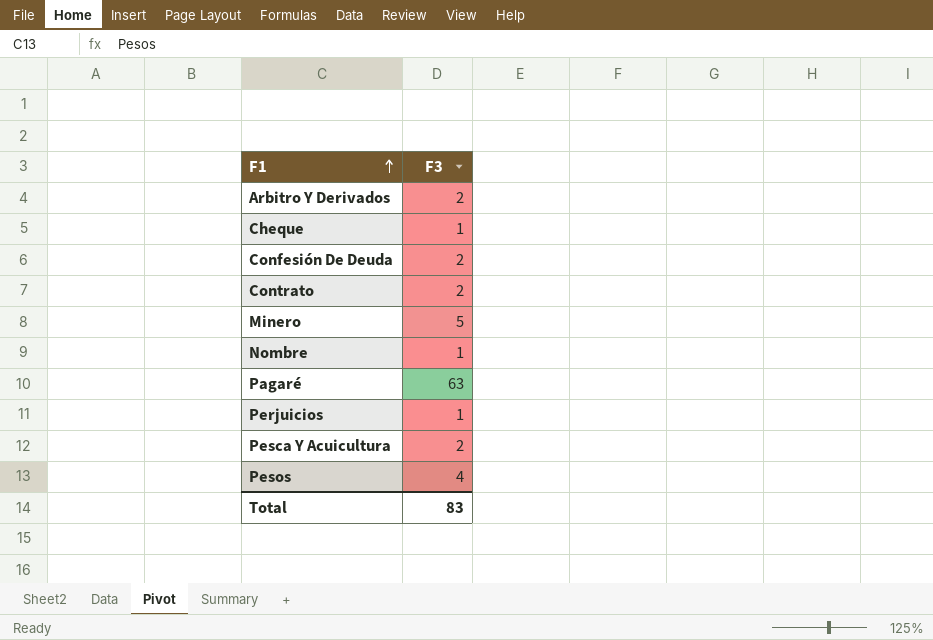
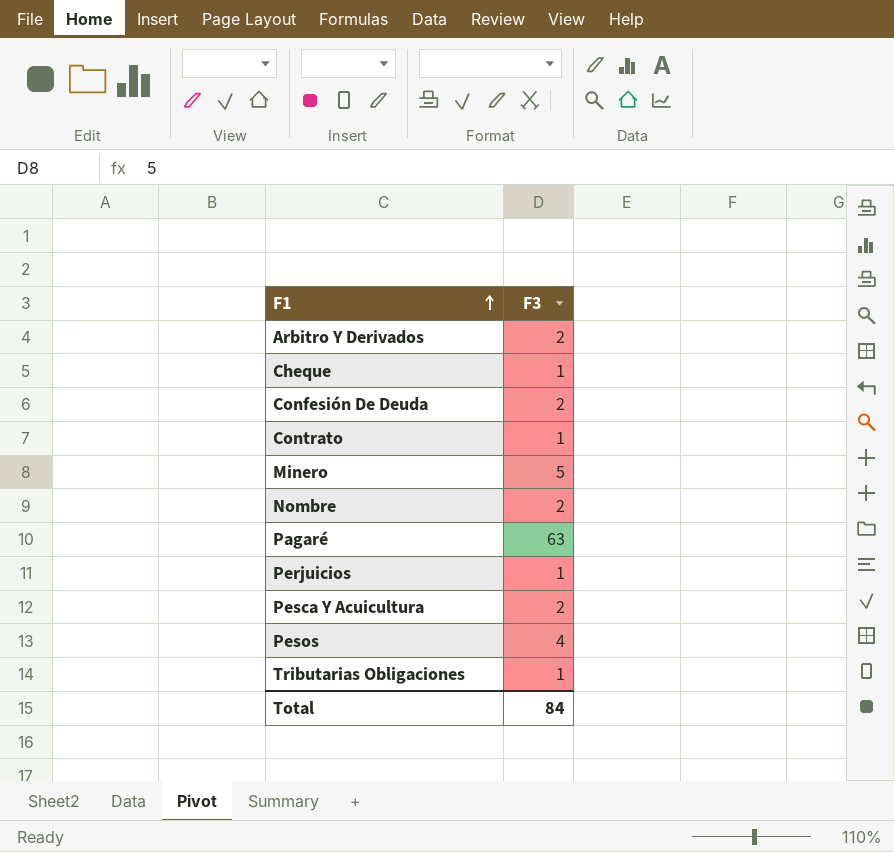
Contrato | F3: 2 -> 1
Nombre | F3: 1 -> 2
row Tributarias Obligaciones: none -> 1
Total | F3: 83 -> 84

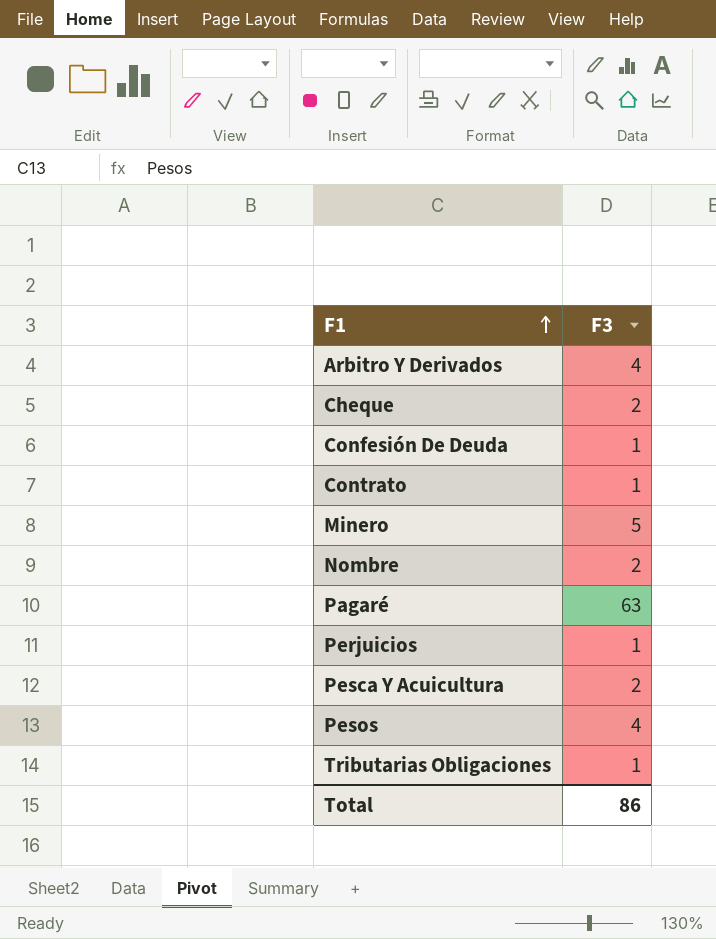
Arbitro Y Derivados | F3: 2 -> 4
Cheque | F3: 1 -> 2
Confesión De Deuda | F3: 2 -> 1
Total | F3: 84 -> 86

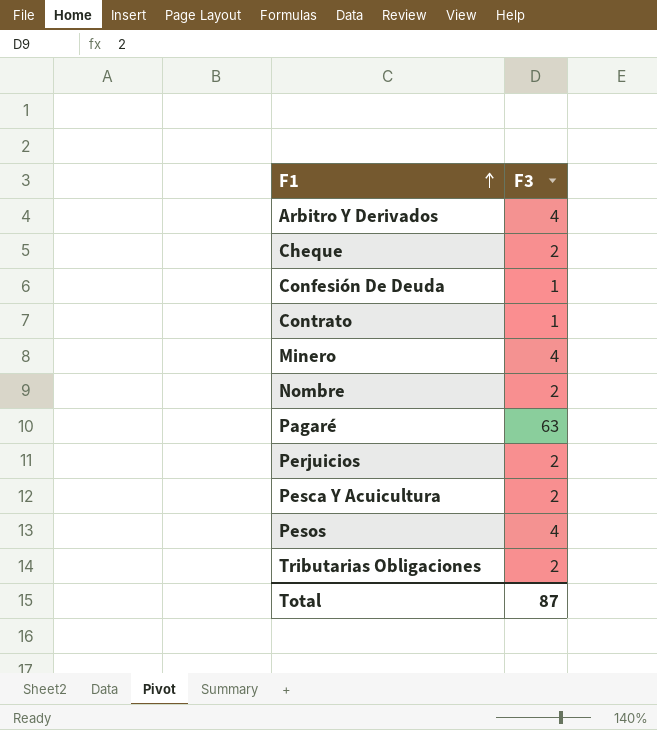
Minero | F3: 5 -> 4
Perjuicios | F3: 1 -> 2
Tributarias Obligaciones | F3: 1 -> 2
Total | F3: 86 -> 87

